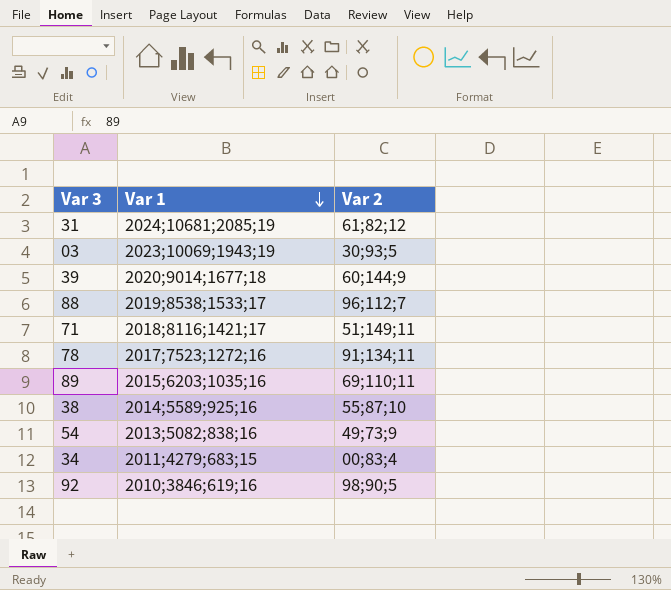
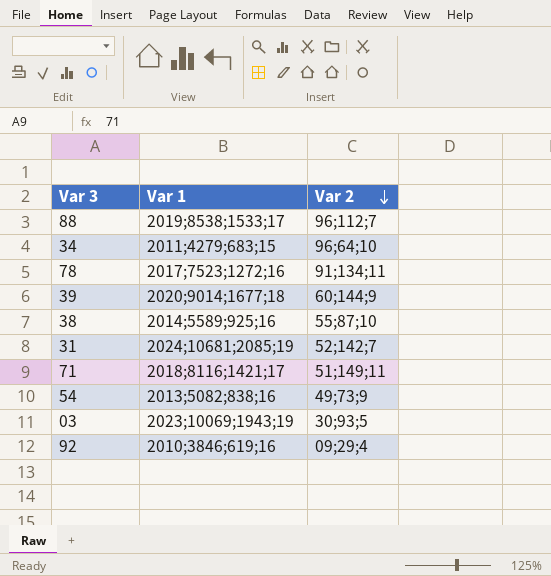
row order: Var 1 descending -> Var 2 descending
row 89: 2015;6203;1035;16 | 69;110;11 -> none
34 | Var 2: 00;83;4 -> 96;64;10
31 | Var 2: 61;82;12 -> 52;142;7
92 | Var 2: 98;90;5 -> 09;29;4

